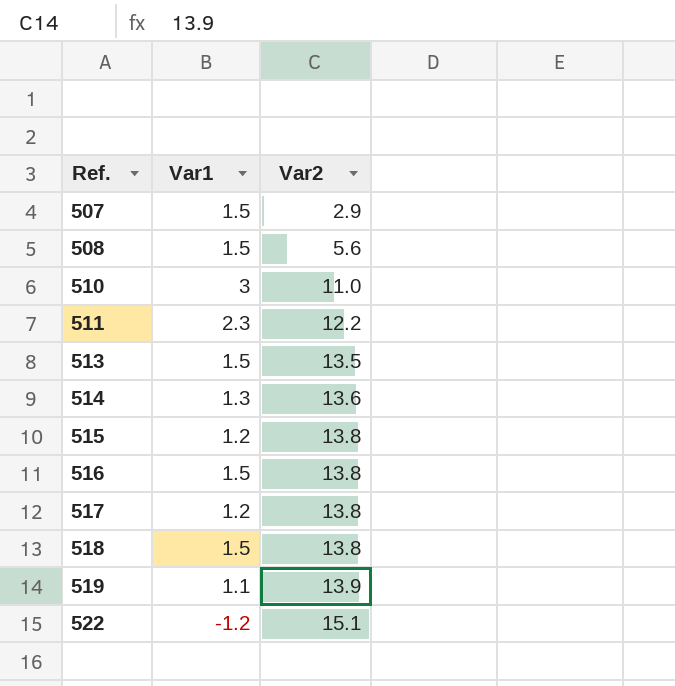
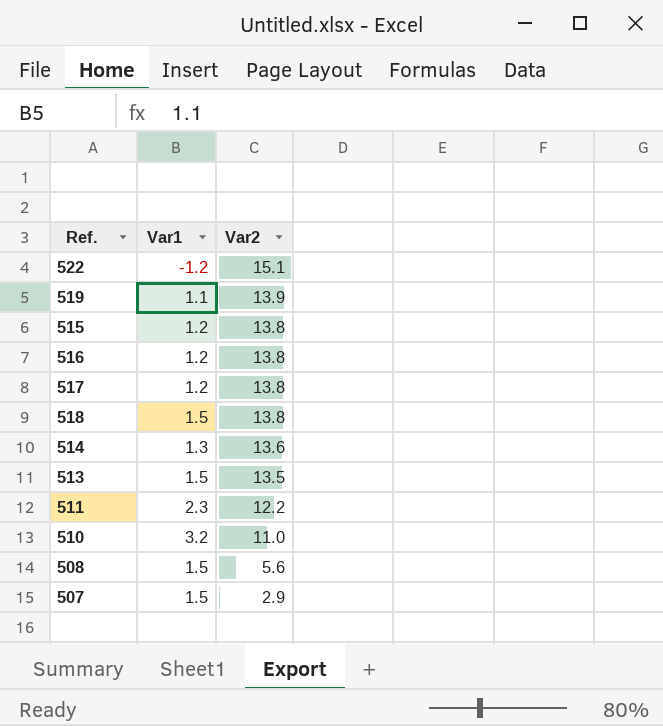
row order: Ref. ascending -> Var2 descending
516 | Var1: 1.5 -> 1.2
510 | Var1: 3 -> 3.2

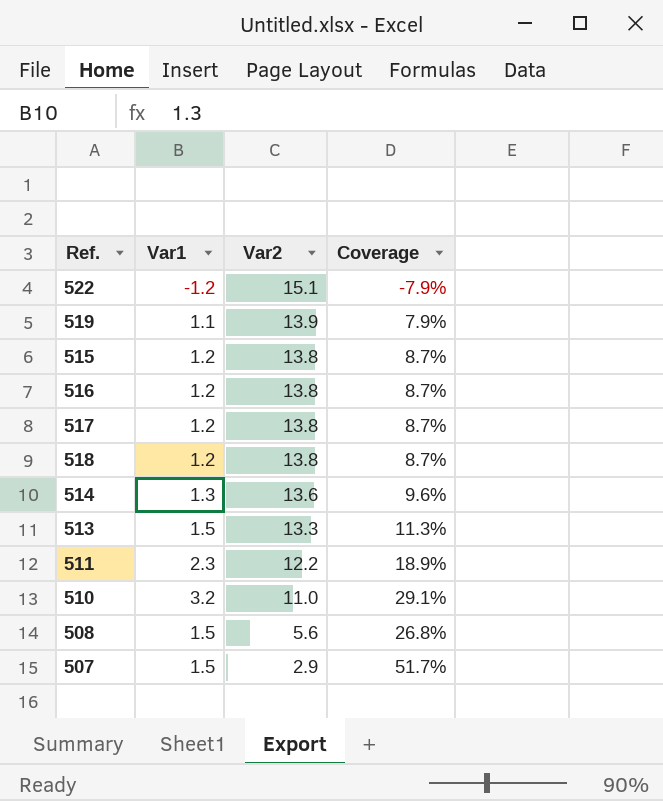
column Coverage | formula: none -> [Var1] / [Var2]
518 | Var1: 1.5 -> 1.2
513 | Var2: 13.5 -> 13.3

